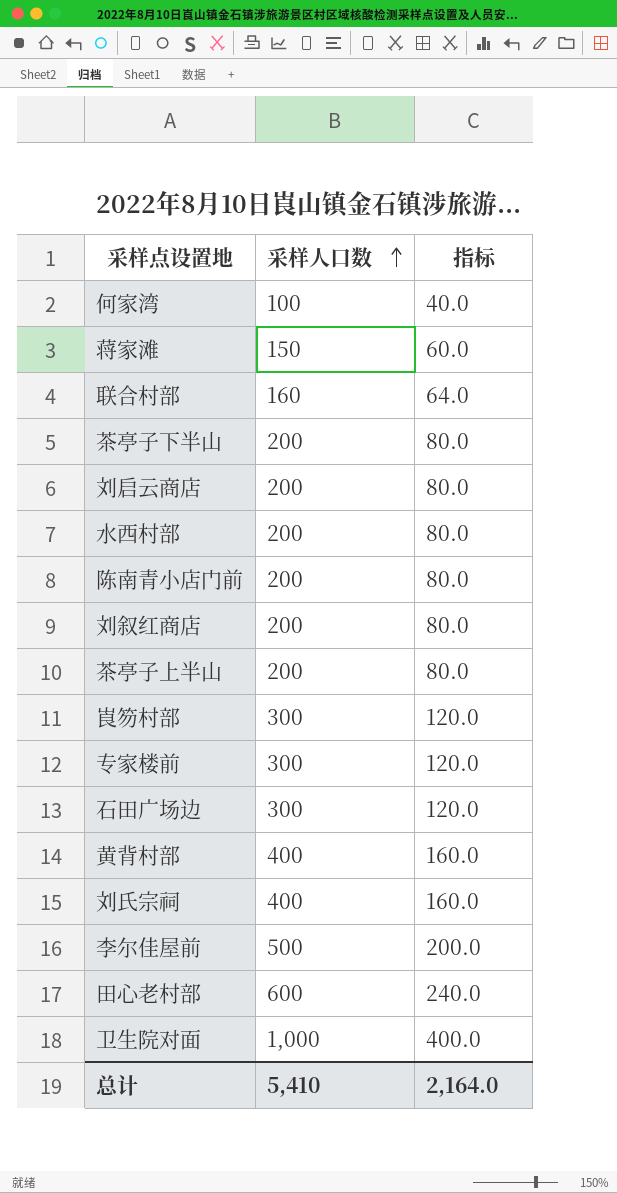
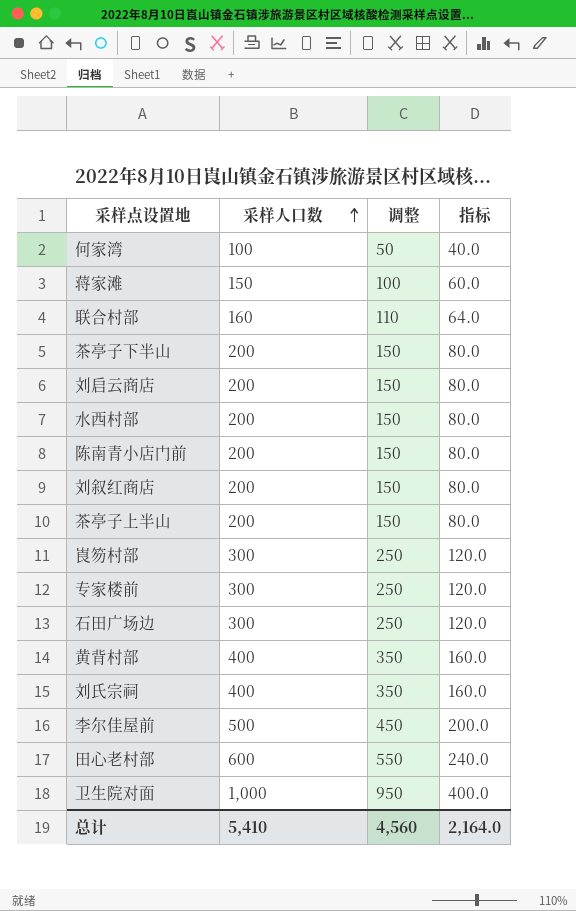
column 调整 | formula: none -> [采样人口数] - 50

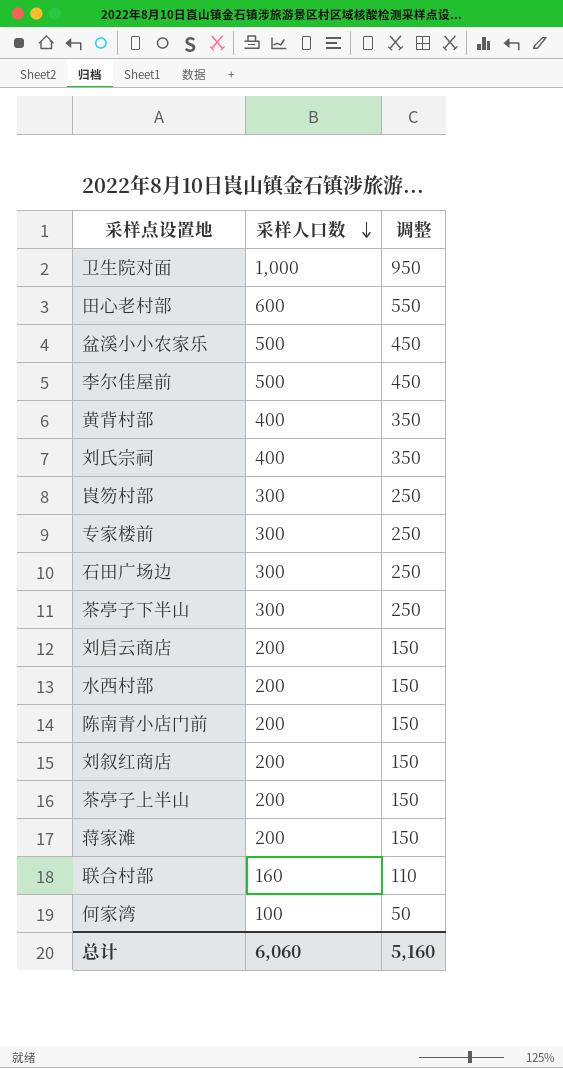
row order: 采样人口数 ascending -> 采样人口数 descending
column 指标 | formula: [采样人口数] * 0.4 -> none
row 盆溪小小农家乐: none -> 500 | 450
茶亭子下半山 | 采样人口数: 200 -> 300
茶亭子下半山 | 调整: 150 -> 250
蒋家滩 | 采样人口数: 150 -> 200
蒋家滩 | 调整: 100 -> 150
总计 | 采样人口数: 5,410 -> 6,060
总计 | 调整: 4,560 -> 5,160

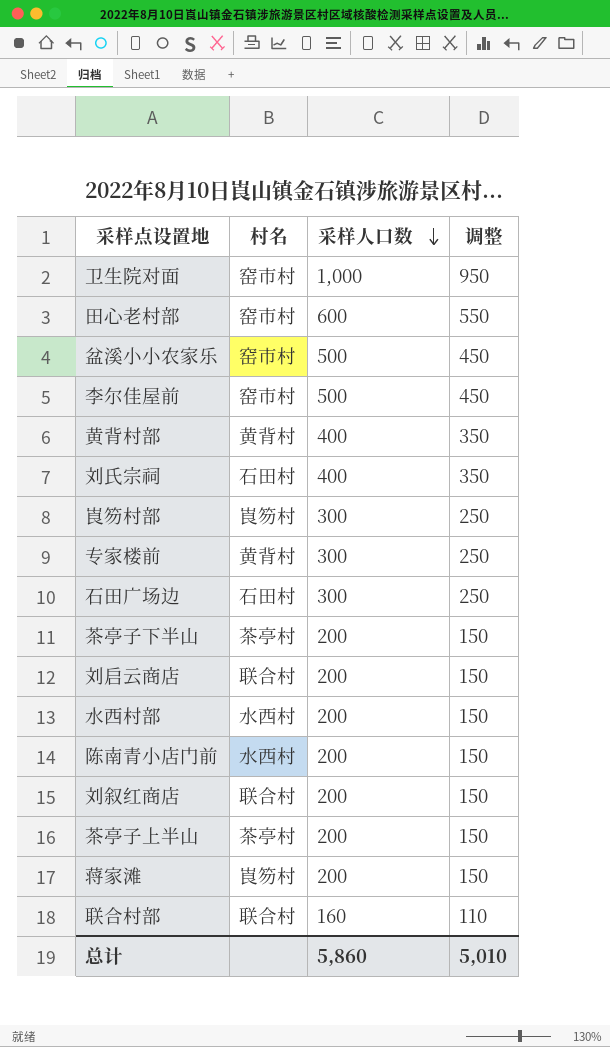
column 村名 | position: none -> 2
row 何家湾: 100 | 50 -> none
茶亭子下半山 | 采样人口数: 300 -> 200
茶亭子下半山 | 调整: 250 -> 150
总计 | 采样人口数: 6,060 -> 5,860
总计 | 调整: 5,160 -> 5,010

